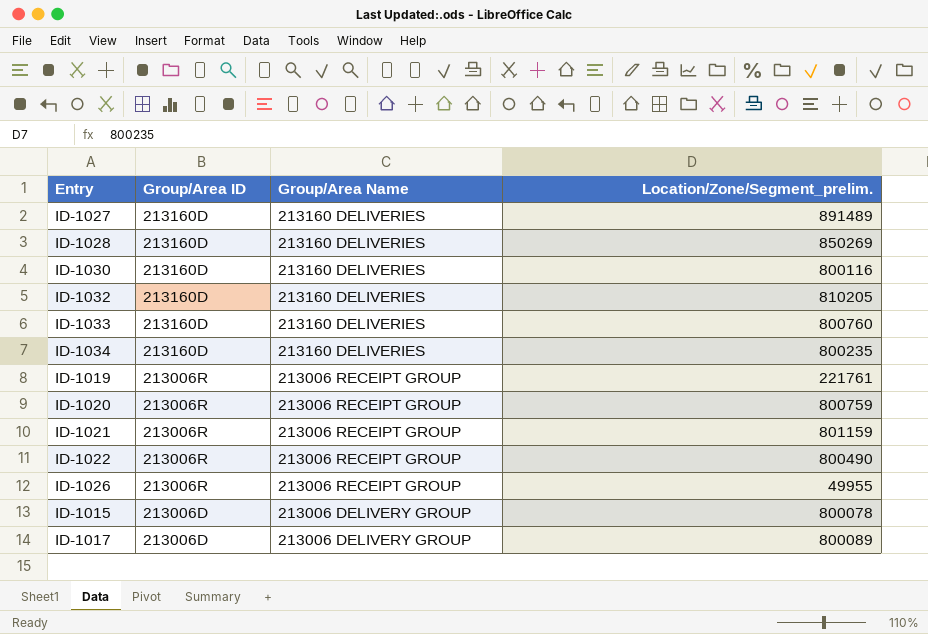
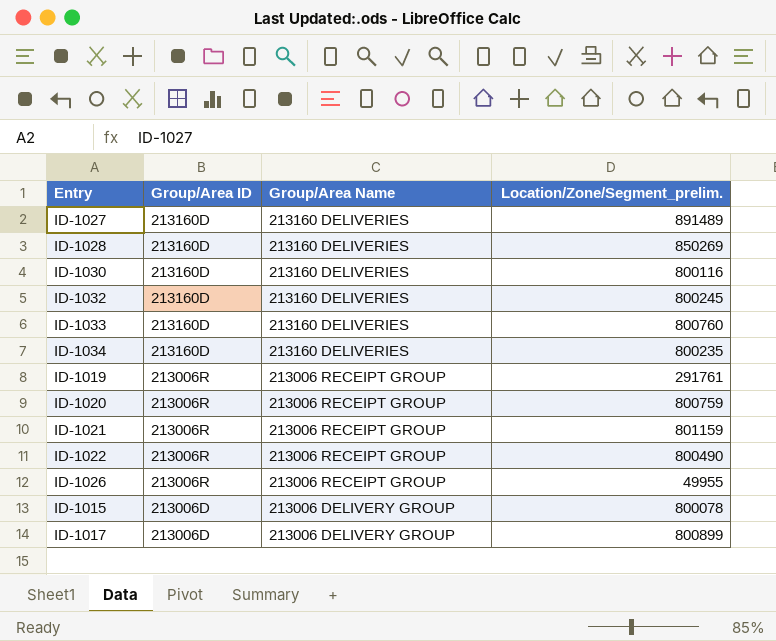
ID-1032 | Location/Zone/Segment_prelim.: 810205 -> 800245
ID-1019 | Location/Zone/Segment_prelim.: 221761 -> 291761
ID-1017 | Location/Zone/Segment_prelim.: 800089 -> 800899

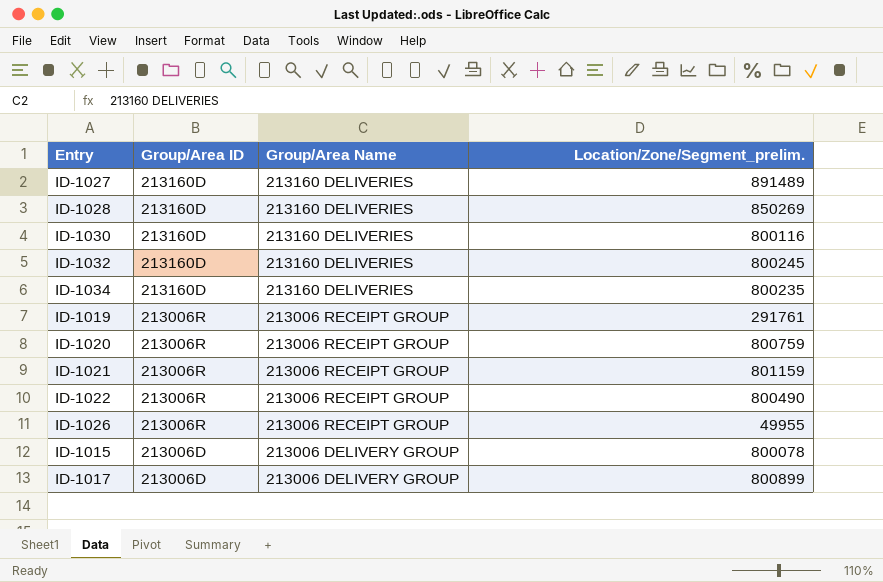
row ID-1033: 213160D | 213160 DELIVERIES | 800760 -> none

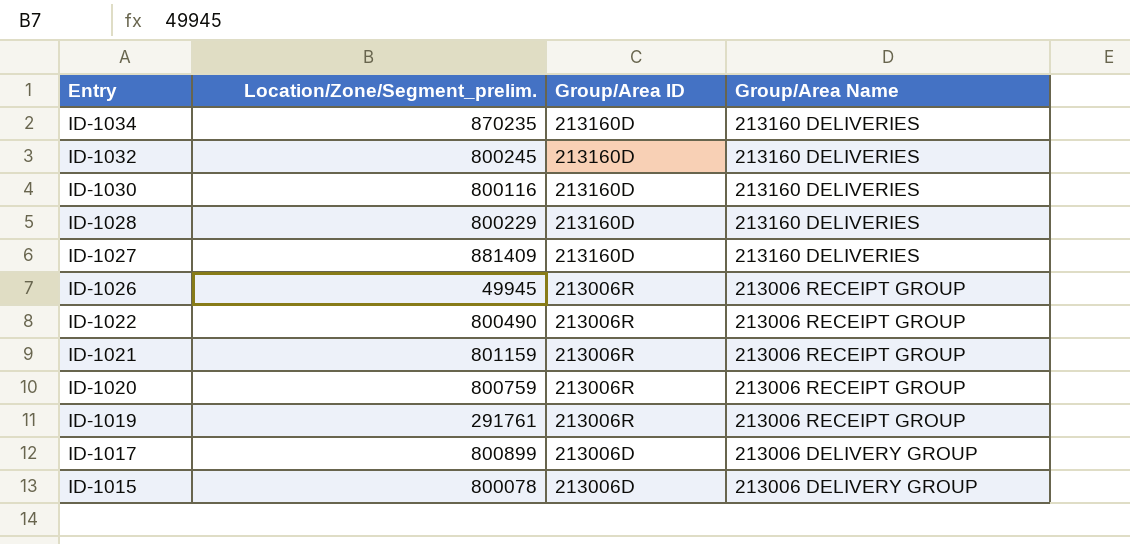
row order: Group/Area ID descending -> Entry descending
column Location/Zone/Segment_prelim. | position: 4 -> 2
ID-1034 | Location/Zone/Segment_prelim.: 800235 -> 870235
ID-1028 | Location/Zone/Segment_prelim.: 850269 -> 800229
ID-1027 | Location/Zone/Segment_prelim.: 891489 -> 881409
ID-1026 | Location/Zone/Segment_prelim.: 49955 -> 49945

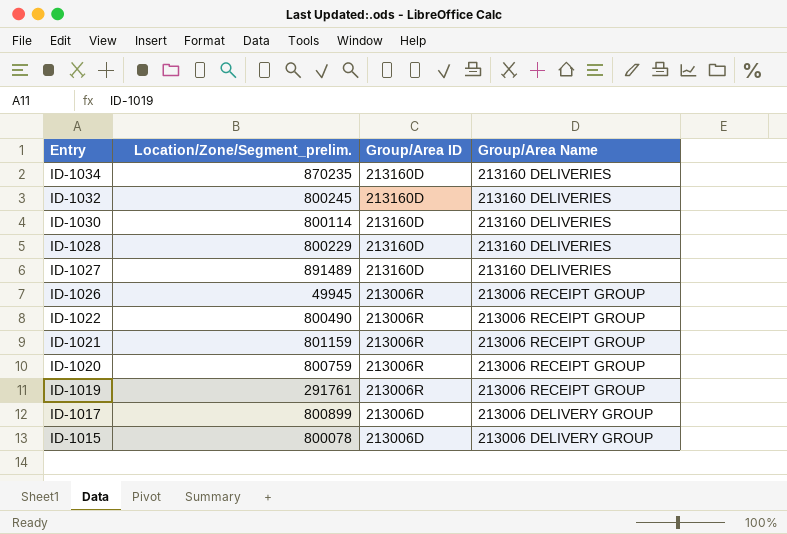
ID-1030 | Location/Zone/Segment_prelim.: 800116 -> 800114
ID-1027 | Location/Zone/Segment_prelim.: 881409 -> 891489

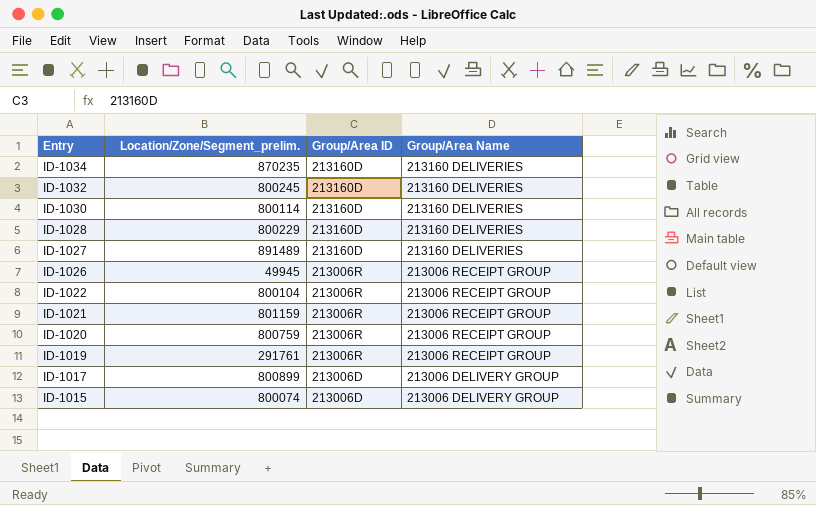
ID-1022 | Location/Zone/Segment_prelim.: 800490 -> 800104
ID-1015 | Location/Zone/Segment_prelim.: 800078 -> 800074

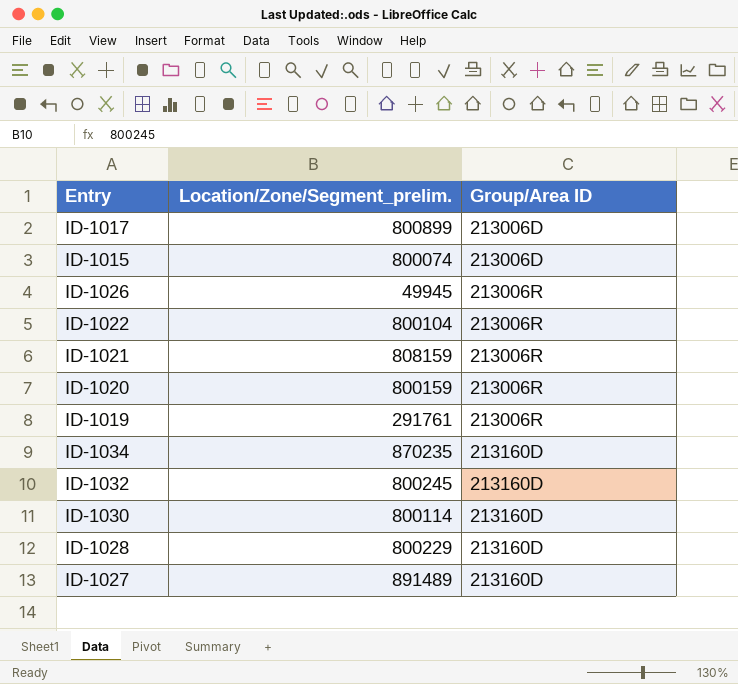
row order: Entry descending -> Group/Area ID ascending
column Group/Area Name | position: 4 -> none
ID-1021 | Location/Zone/Segment_prelim.: 801159 -> 808159
ID-1020 | Location/Zone/Segment_prelim.: 800759 -> 800159

